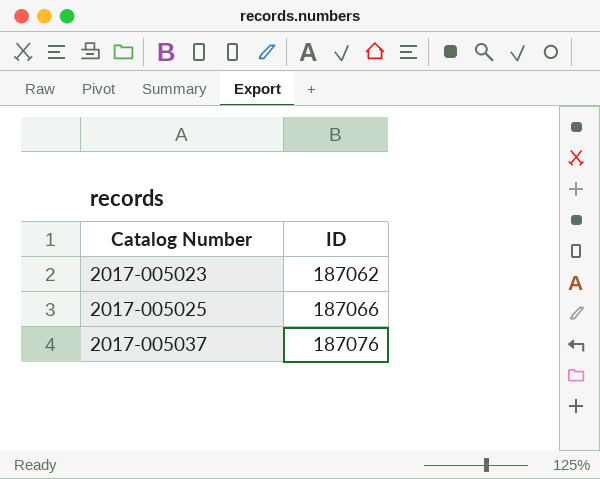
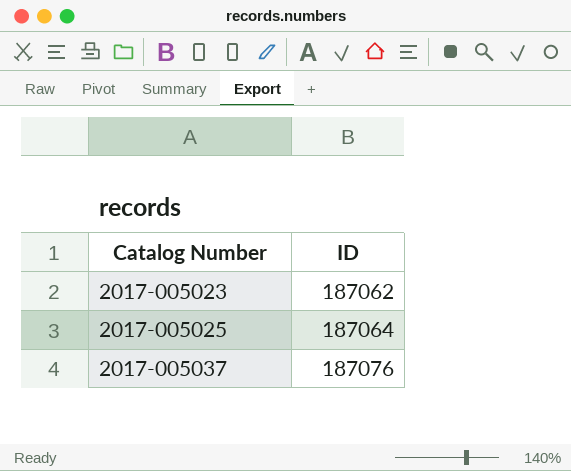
2017-005025 | ID: 187066 -> 187064

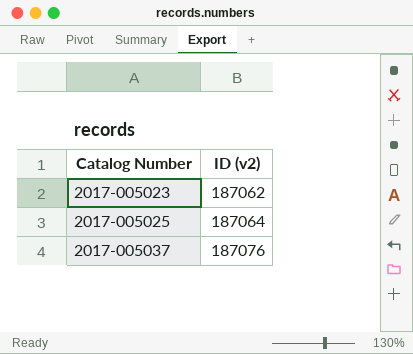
column name: ID -> ID (v2)

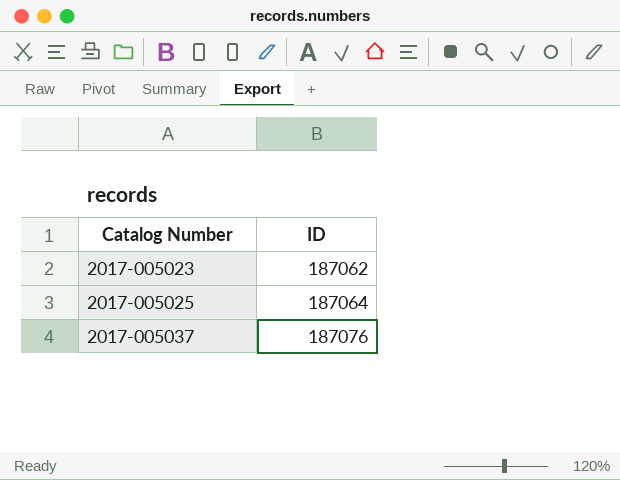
column name: ID (v2) -> ID

